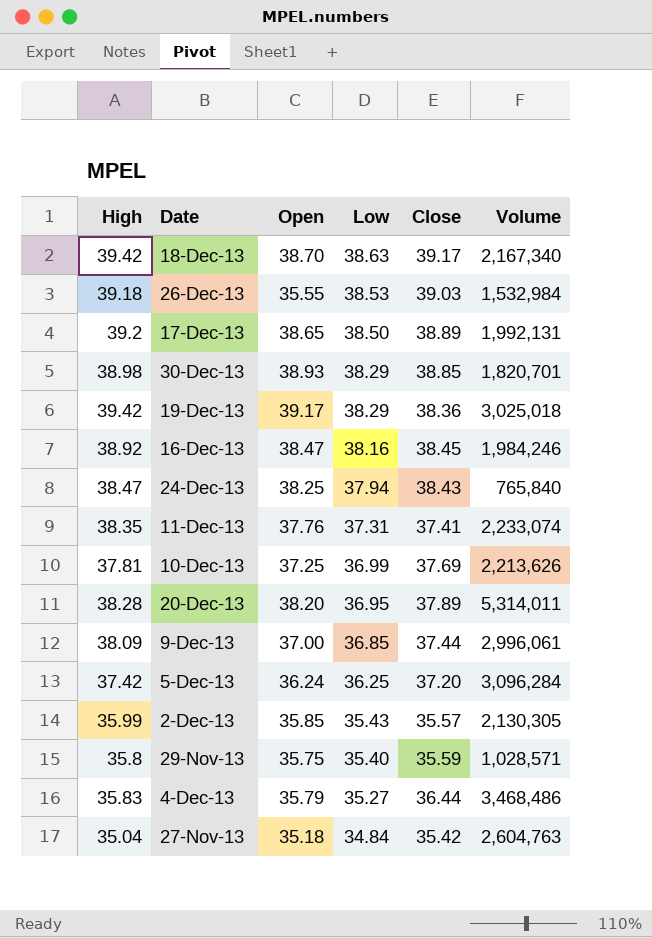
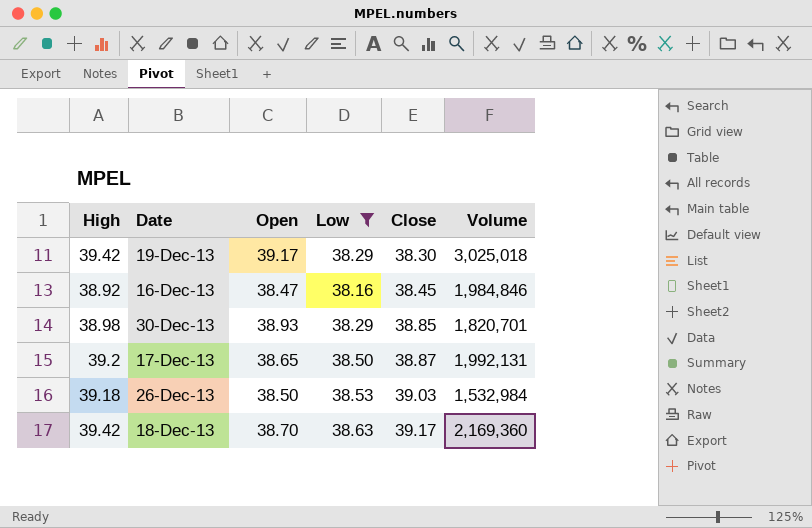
filter: none -> Low >= 38.16
row order: Low descending -> Close ascending
19-Dec-13 | Close: 38.36 -> 38.30
16-Dec-13 | Volume: 1,984,246 -> 1,984,846
17-Dec-13 | Close: 38.89 -> 38.87
26-Dec-13 | Open: 35.55 -> 38.50
18-Dec-13 | Volume: 2,167,340 -> 2,169,360

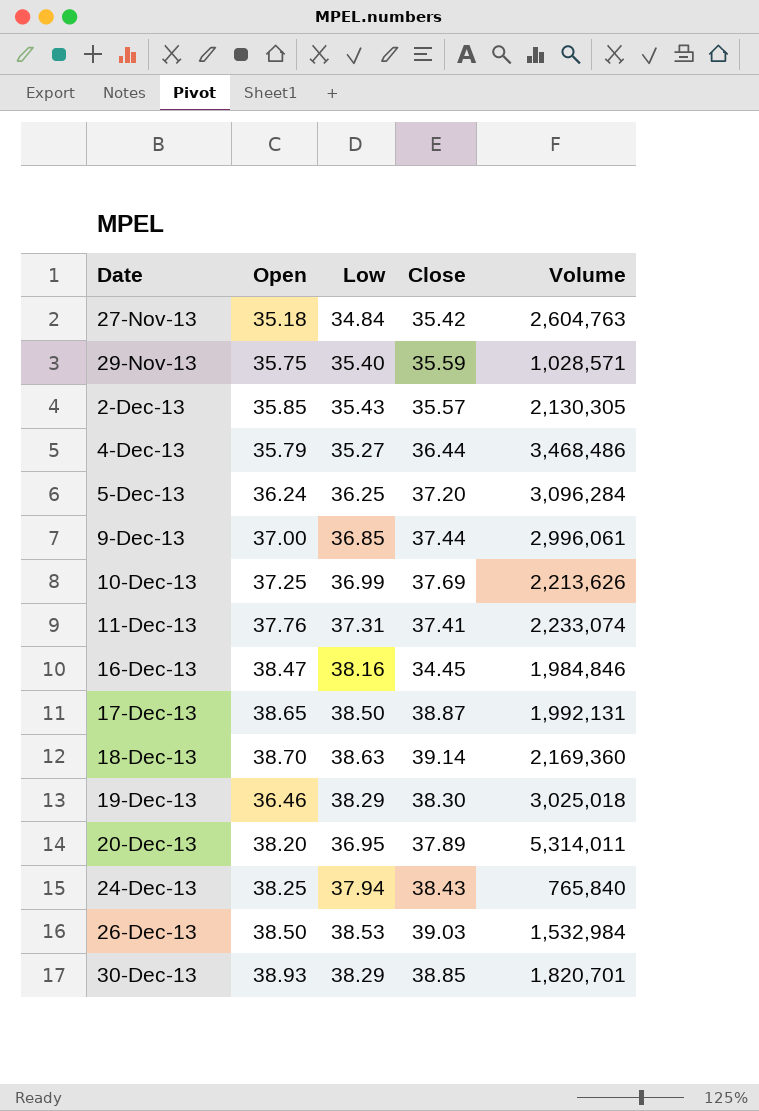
filter: Low >= 38.16 -> none
row order: Close ascending -> Date ascending
column High | position: 1 -> none
16-Dec-13 | Close: 38.45 -> 34.45
18-Dec-13 | Close: 39.17 -> 39.14
19-Dec-13 | Open: 39.17 -> 36.46

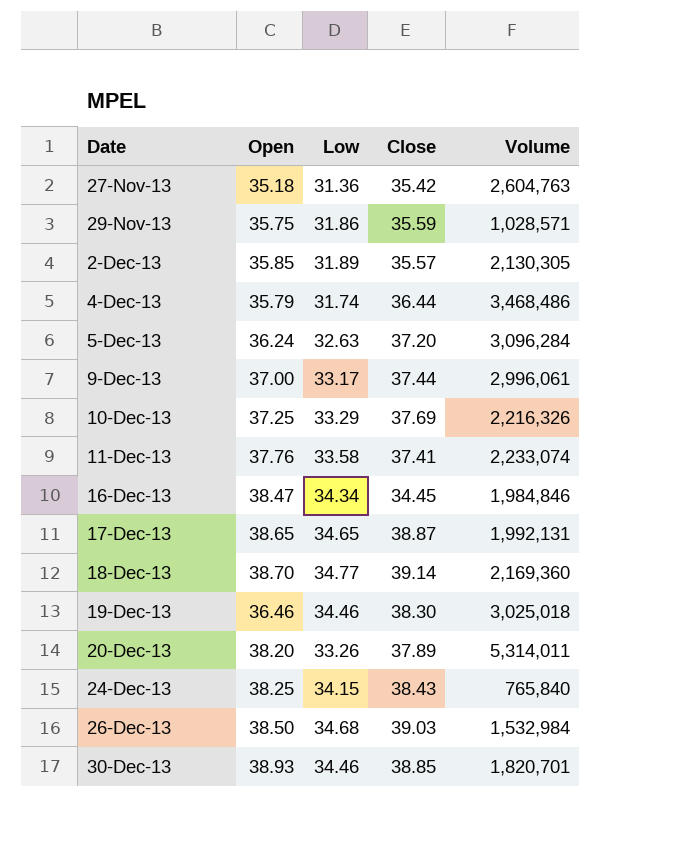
27-Nov-13 | Low: 34.84 -> 31.36
29-Nov-13 | Low: 35.40 -> 31.86
2-Dec-13 | Low: 35.43 -> 31.89
4-Dec-13 | Low: 35.27 -> 31.74
5-Dec-13 | Low: 36.25 -> 32.63
9-Dec-13 | Low: 36.85 -> 33.17
10-Dec-13 | Low: 36.99 -> 33.29
10-Dec-13 | Volume: 2,213,626 -> 2,216,326
11-Dec-13 | Low: 37.31 -> 33.58
16-Dec-13 | Low: 38.16 -> 34.34
17-Dec-13 | Low: 38.50 -> 34.65
18-Dec-13 | Low: 38.63 -> 34.77
19-Dec-13 | Low: 38.29 -> 34.46
20-Dec-13 | Low: 36.95 -> 33.26
24-Dec-13 | Low: 37.94 -> 34.15
26-Dec-13 | Low: 38.53 -> 34.68
30-Dec-13 | Low: 38.29 -> 34.46

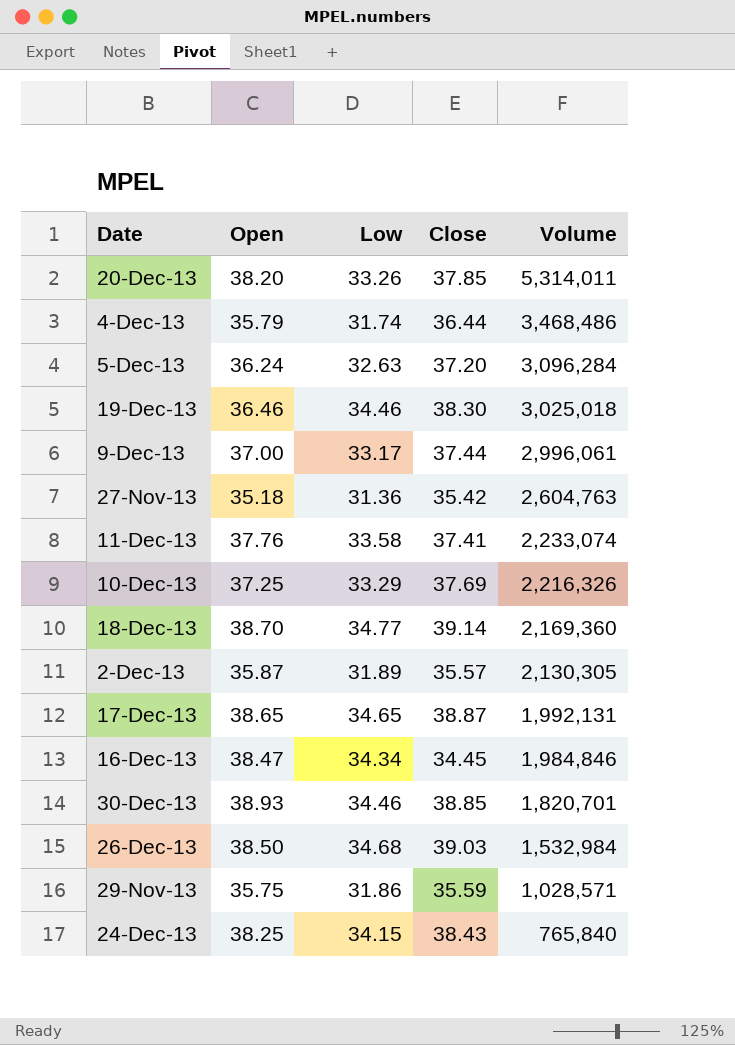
row order: Date ascending -> Volume descending
20-Dec-13 | Close: 37.89 -> 37.85
2-Dec-13 | Open: 35.85 -> 35.87

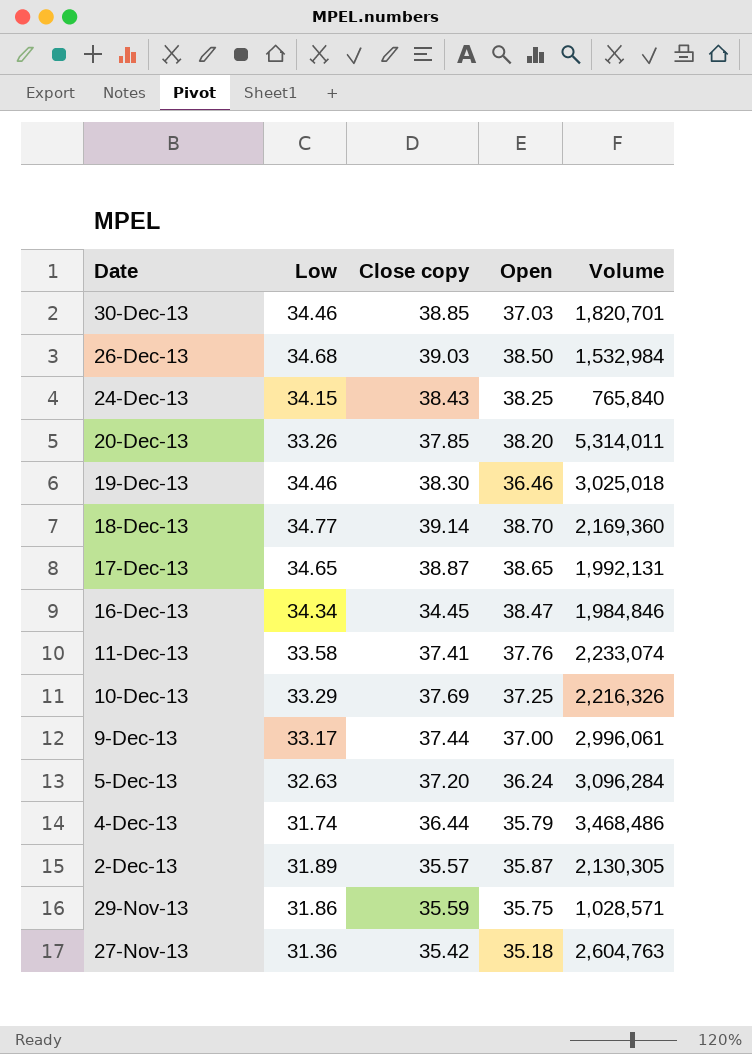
row order: Volume descending -> Date descending
column name: Close -> Close copy
column Open | position: 2 -> 4
30-Dec-13 | Open: 38.93 -> 37.03

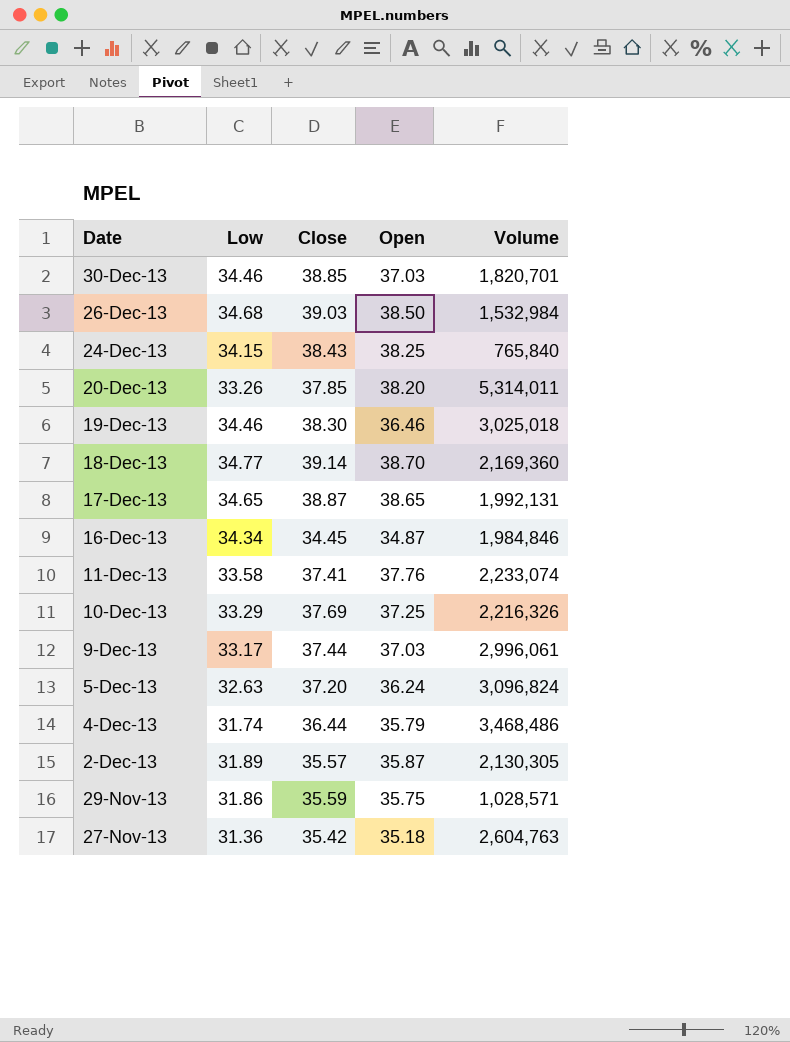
column name: Close copy -> Close
16-Dec-13 | Open: 38.47 -> 34.87
9-Dec-13 | Open: 37.00 -> 37.03
5-Dec-13 | Volume: 3,096,284 -> 3,096,824

